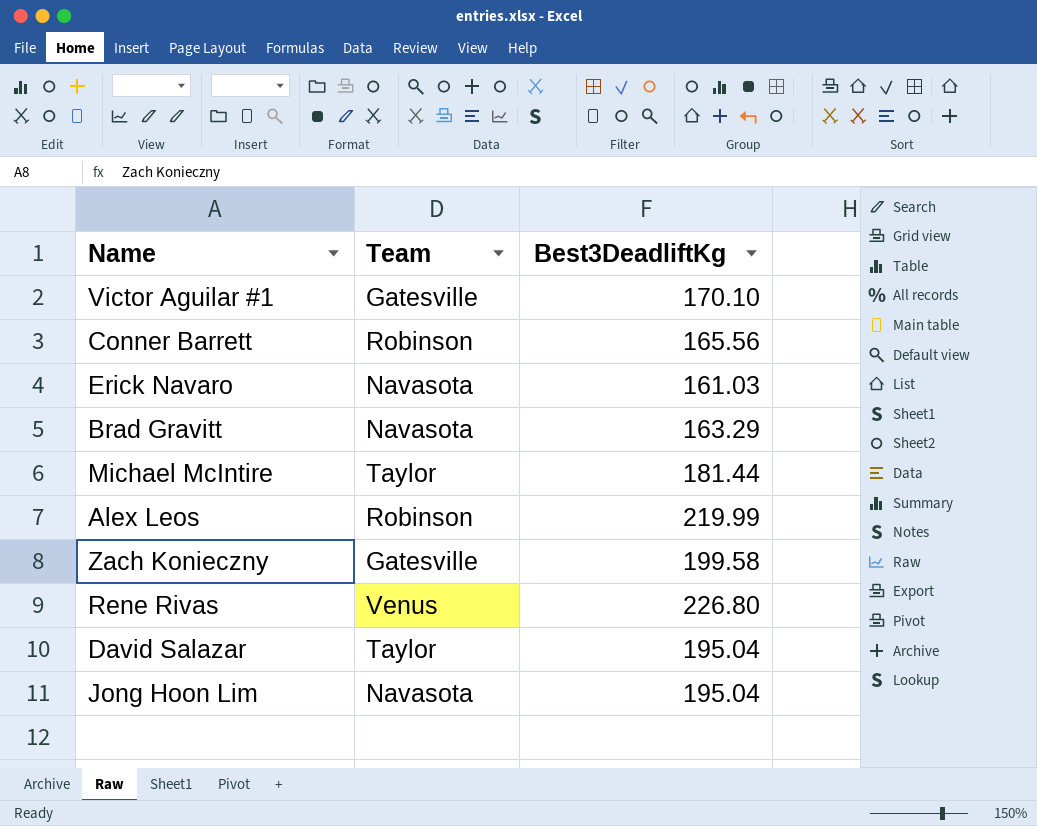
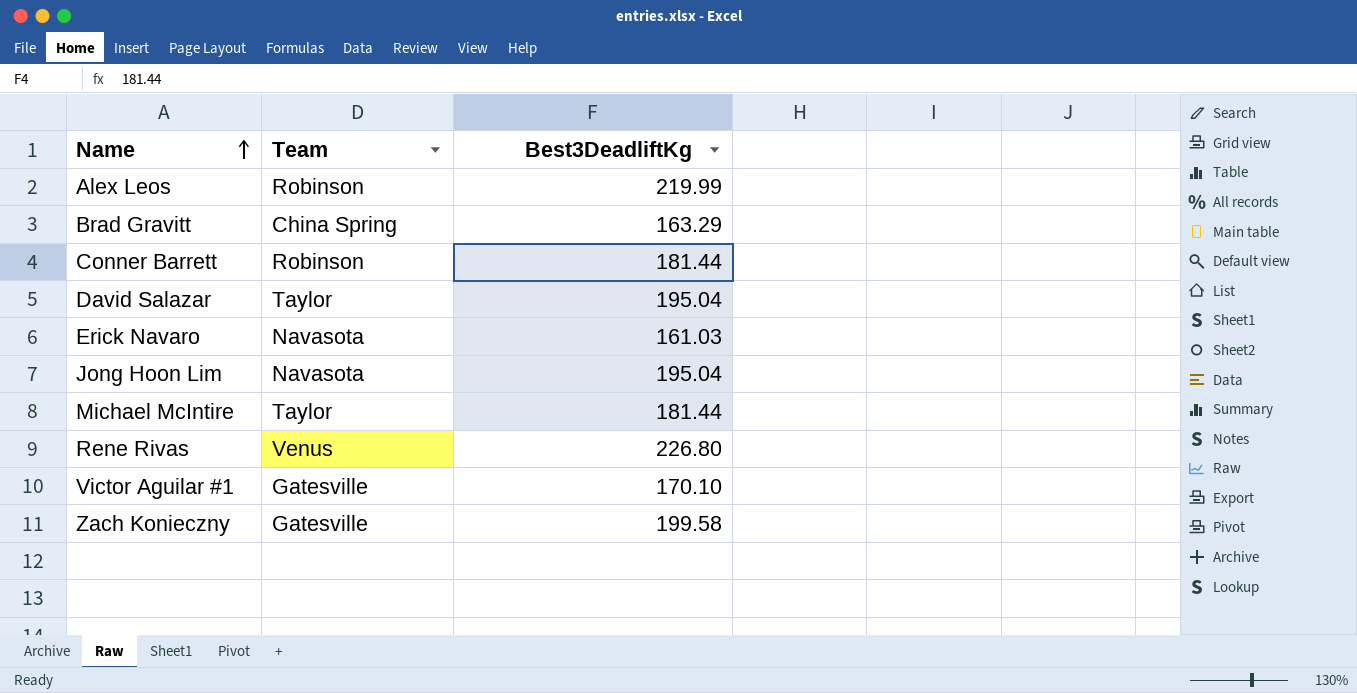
row order: none -> Name ascending
Brad Gravitt | Team: Navasota -> China Spring
Conner Barrett | Best3DeadliftKg: 165.56 -> 181.44

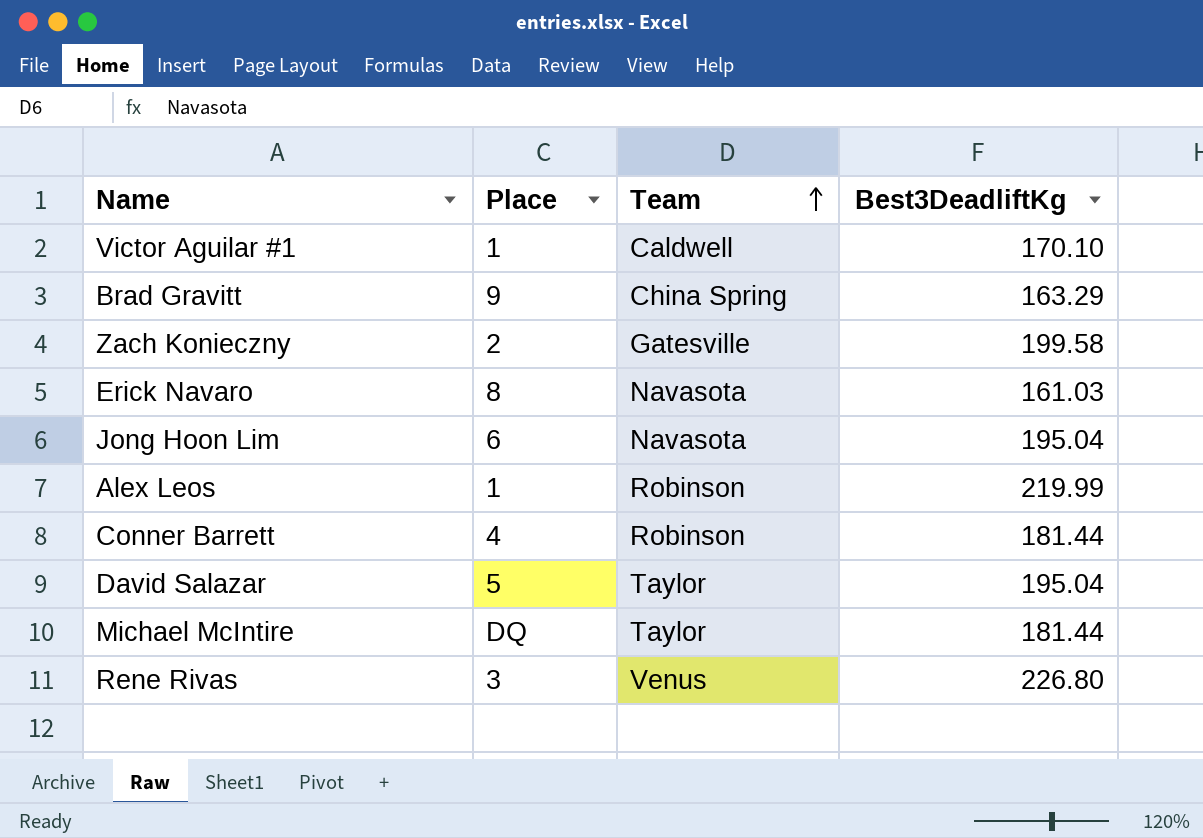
row order: Name ascending -> Team ascending
column Place | position: none -> 2
Victor Aguilar #1 | Team: Gatesville -> Caldwell

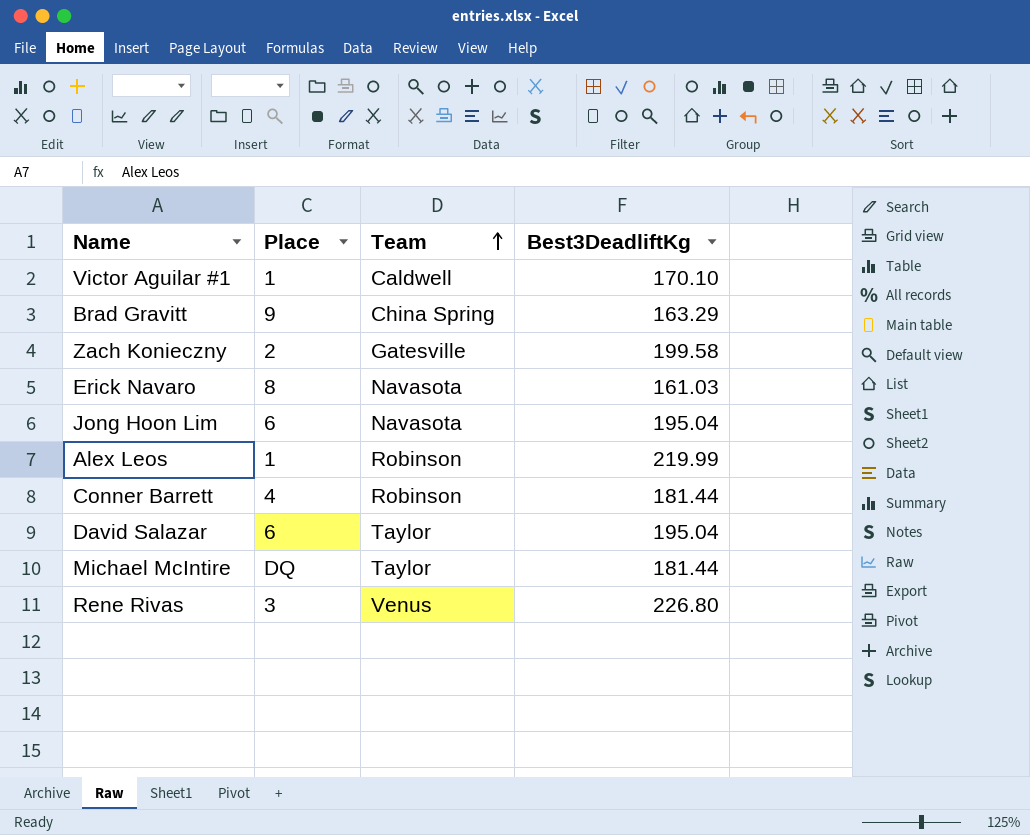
David Salazar | Place: 5 -> 6

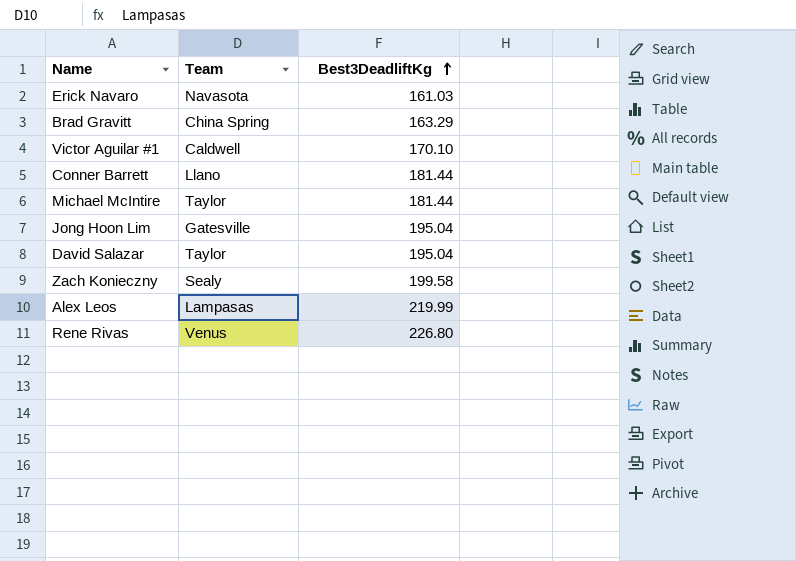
row order: Team ascending -> Best3DeadliftKg ascending
column Place | position: 2 -> none
Conner Barrett | Team: Robinson -> Llano
Jong Hoon Lim | Team: Navasota -> Gatesville
Zach Konieczny | Team: Gatesville -> Sealy
Alex Leos | Team: Robinson -> Lampasas

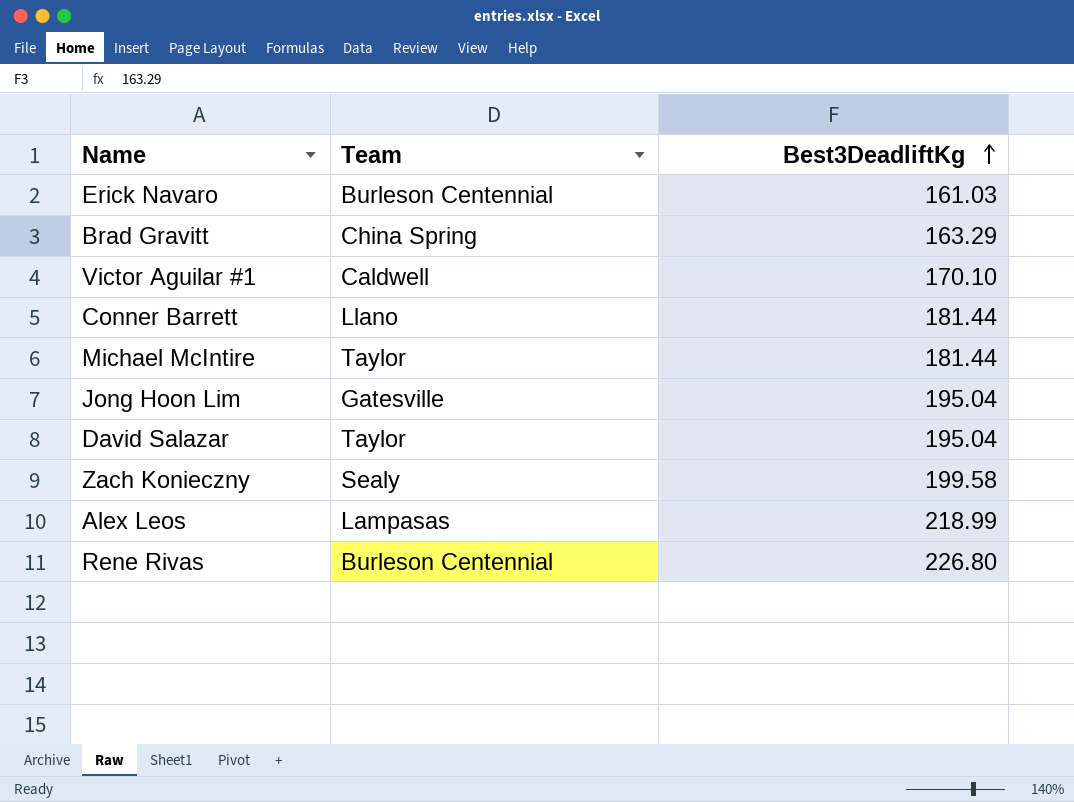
Erick Navaro | Team: Navasota -> Burleson Centennial
Alex Leos | Best3DeadliftKg: 219.99 -> 218.99
Rene Rivas | Team: Venus -> Burleson Centennial

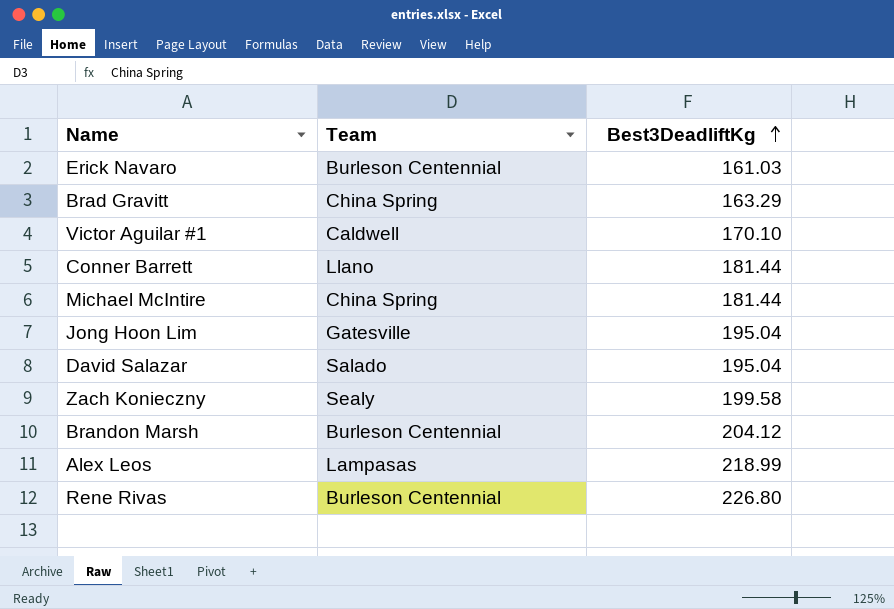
Michael McIntire | Team: Taylor -> China Spring
David Salazar | Team: Taylor -> Salado
row Brandon Marsh: none -> Burleson Centennial | 204.12

